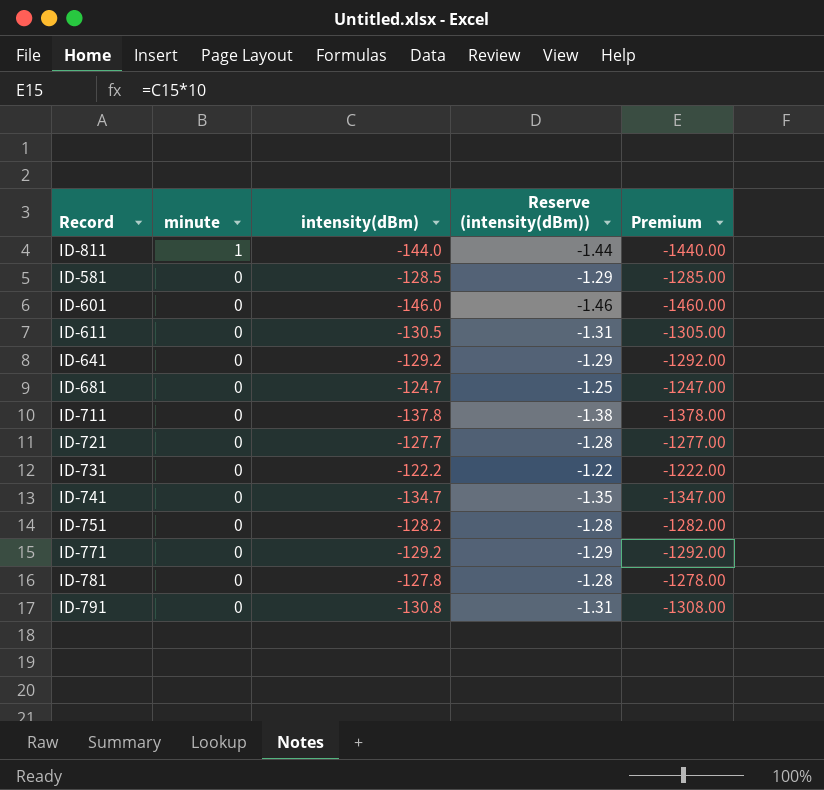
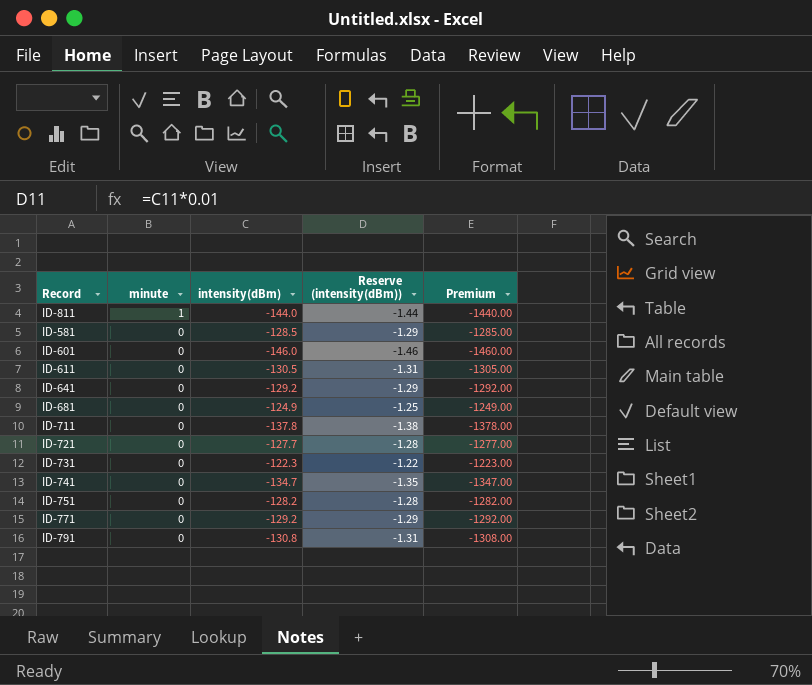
row ID-781: 0 | -127.8 | -1.28 | -1278.00 -> none
ID-681 | intensity(dBm): -124.7 -> -124.9
ID-681 | Premium: -1247.00 -> -1249.00
ID-731 | intensity(dBm): -122.2 -> -122.3
ID-731 | Premium: -1222.00 -> -1223.00

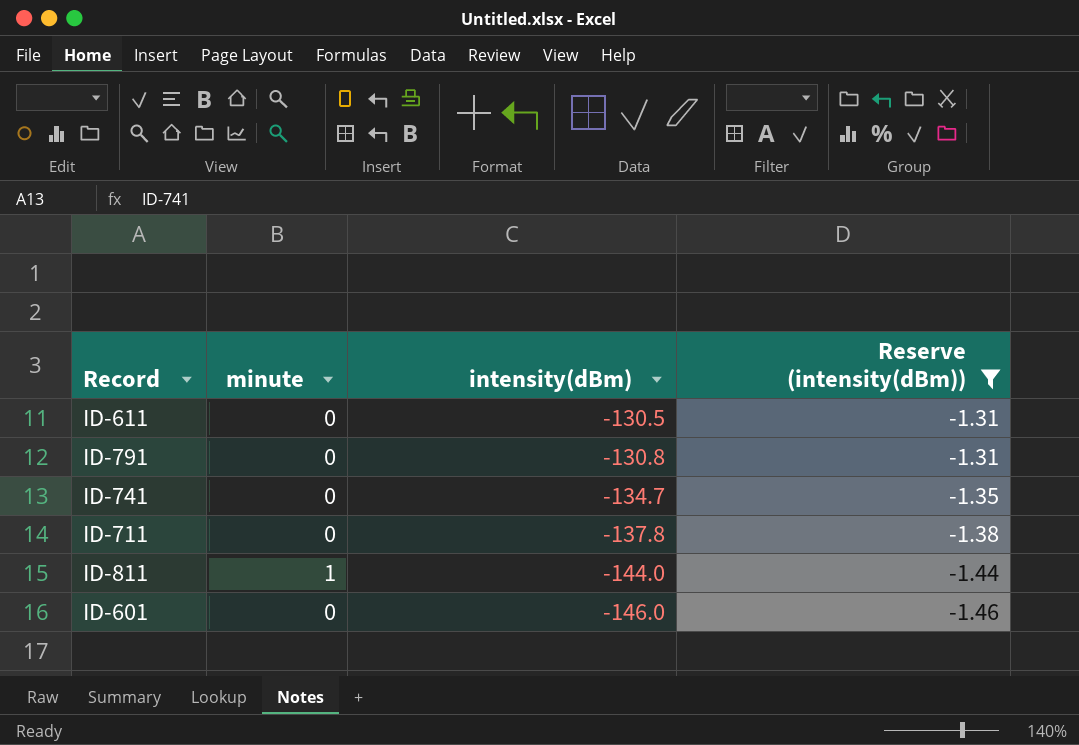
filter: none -> Reserve (intensity(dBm)) <= -1.31
row order: minute descending -> intensity(dBm) descending
column Premium | formula: [intensity(dBm)] * 10 -> none

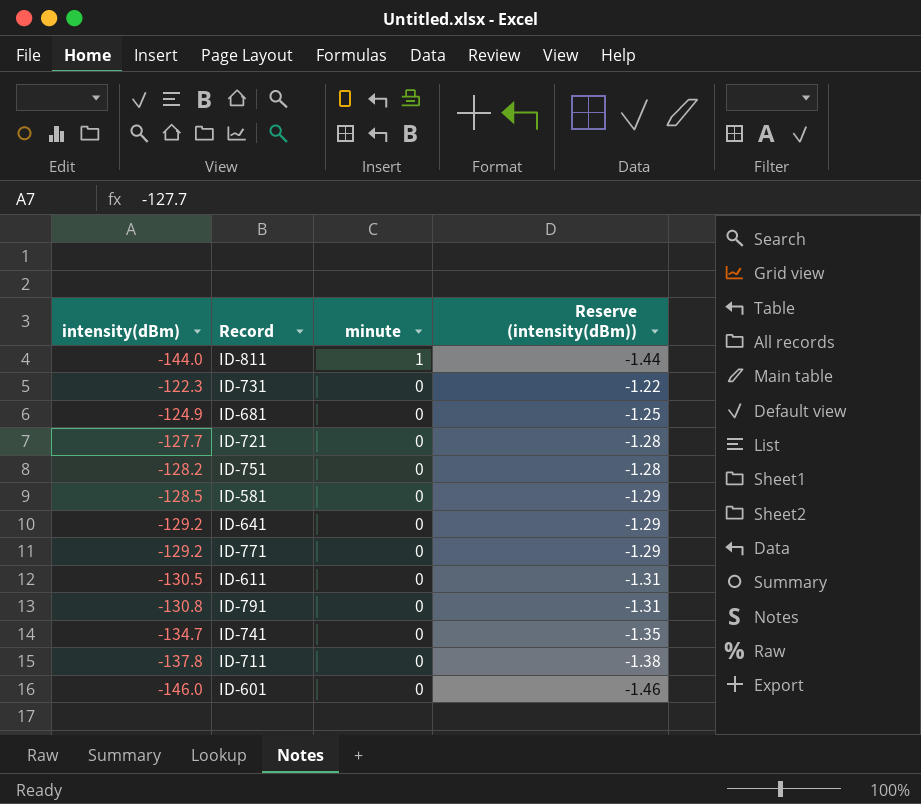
filter: Reserve (intensity(dBm)) <= -1.31 -> none
row order: intensity(dBm) descending -> minute descending
column intensity(dBm) | position: 3 -> 1

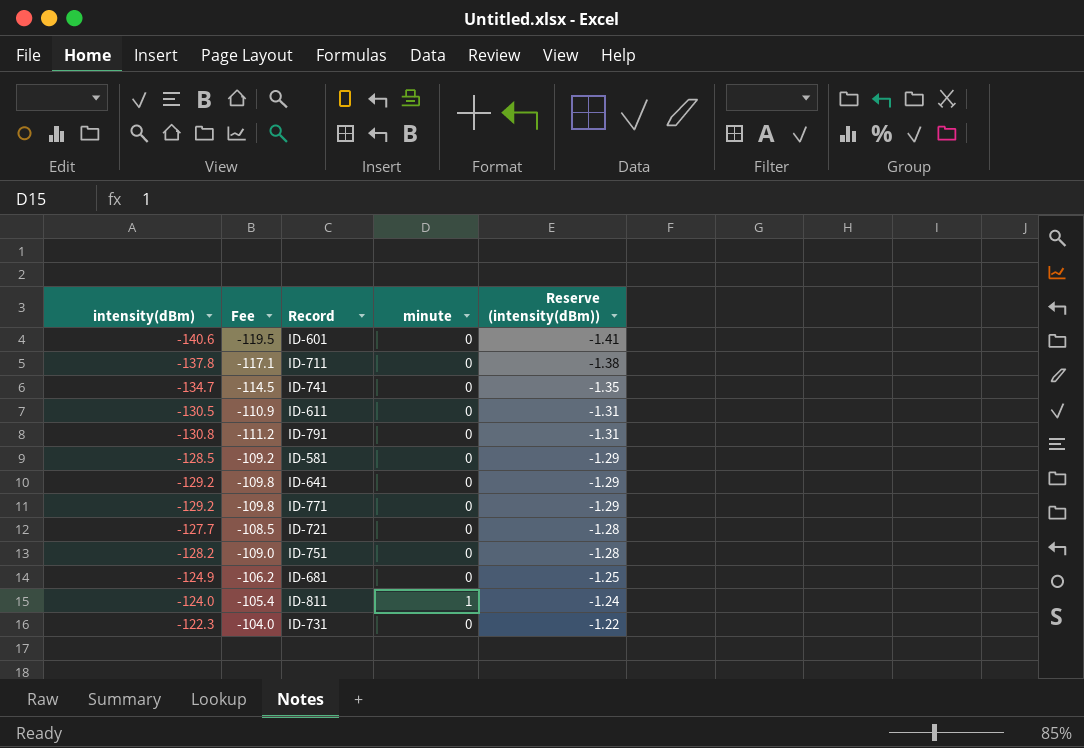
row order: minute descending -> Reserve (intensity(dBm)) ascending
column Fee | formula: none -> [intensity(dBm)] * 0.85
ID-601 | intensity(dBm): -146.0 -> -140.6
ID-601 | Reserve (intensity(dBm)): -1.46 -> -1.41
ID-811 | intensity(dBm): -144.0 -> -124.0
ID-811 | Reserve (intensity(dBm)): -1.44 -> -1.24

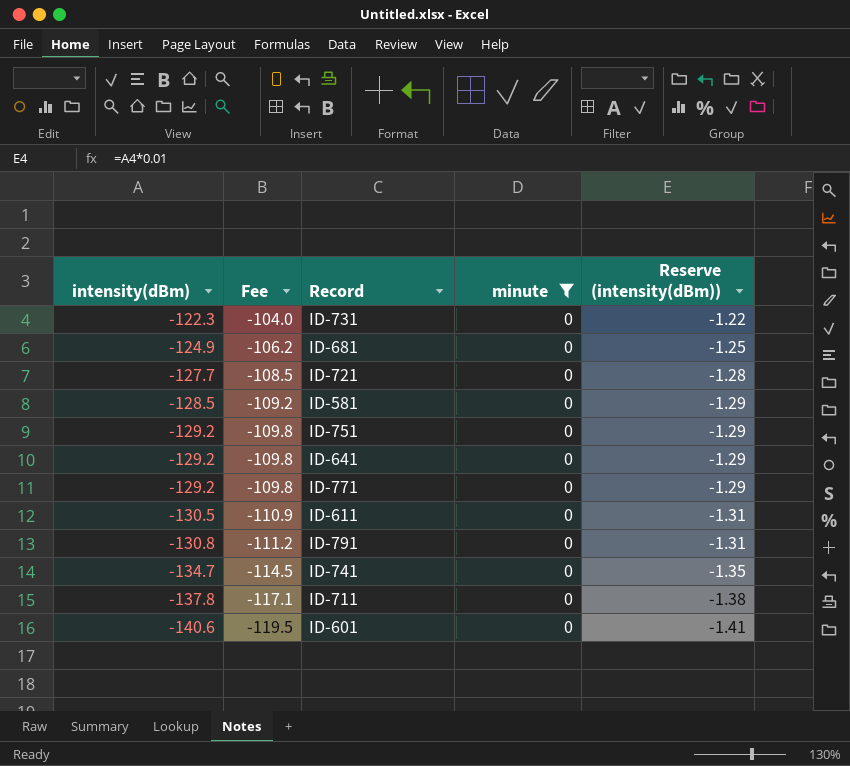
filter: none -> minute = 0
row order: Reserve (intensity(dBm)) ascending -> intensity(dBm) descending
ID-751 | intensity(dBm): -128.2 -> -129.2
ID-751 | Fee: -109.0 -> -109.8
ID-751 | Reserve (intensity(dBm)): -1.28 -> -1.29

